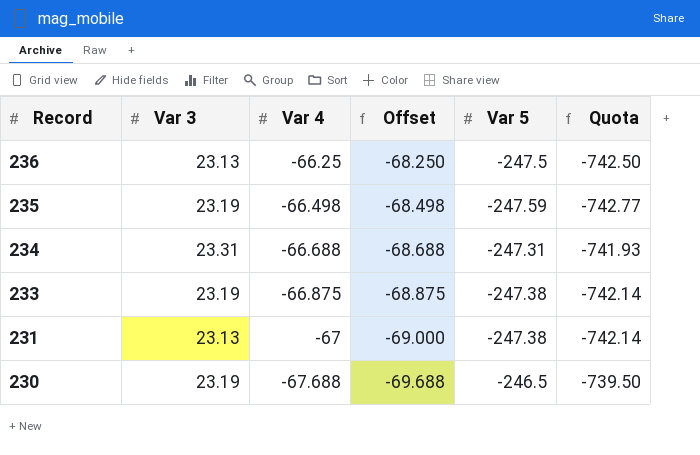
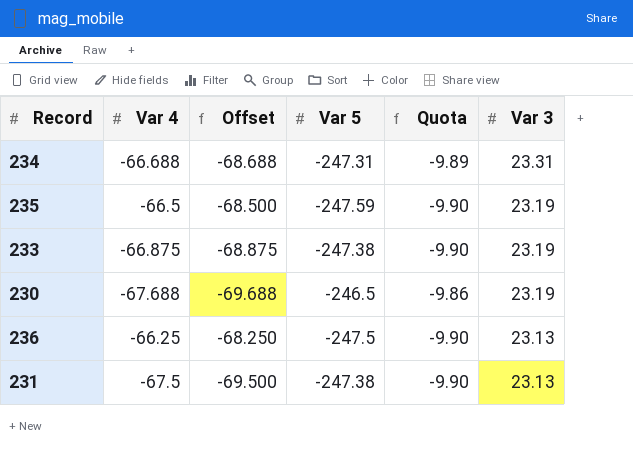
row order: Record descending -> Var 3 descending
column Quota | formula: [Var 5] * 3 -> [Var 5] * 0.04
column Var 3 | position: 2 -> 6
235 | Var 4: -66.498 -> -66.5
235 | Offset: -68.498 -> -68.500
231 | Var 4: -67 -> -67.5
231 | Offset: -69.000 -> -69.500

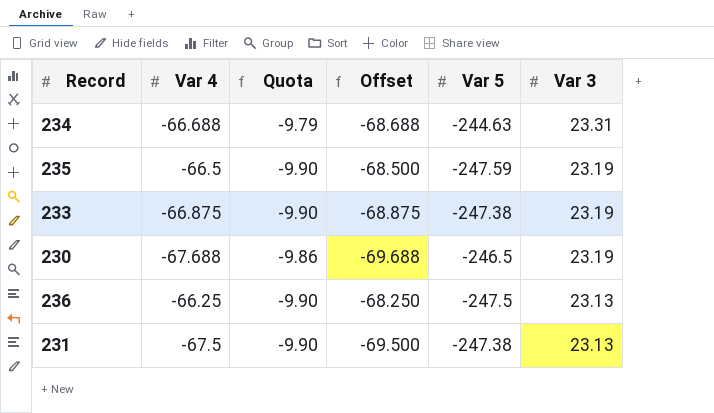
column Quota | position: 5 -> 3
234 | Quota: -9.89 -> -9.79
234 | Var 5: -247.31 -> -244.63

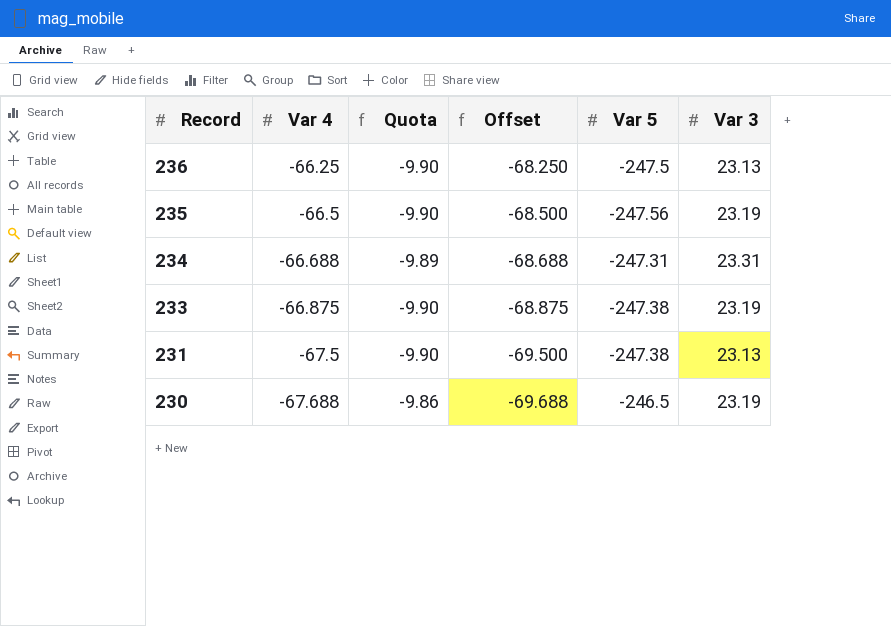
row order: Var 3 descending -> Record descending
235 | Var 5: -247.59 -> -247.56
234 | Quota: -9.79 -> -9.89
234 | Var 5: -244.63 -> -247.31

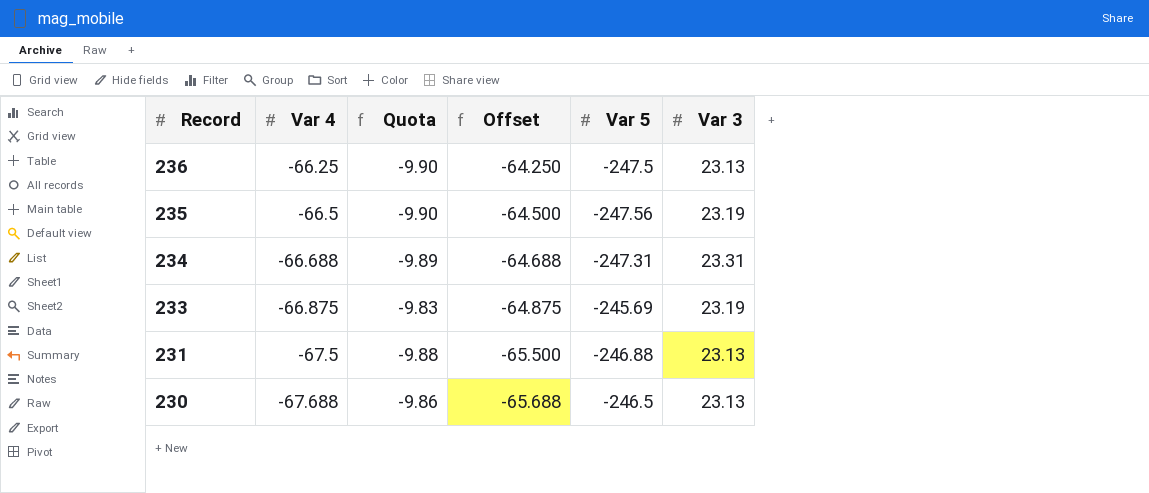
column Offset | formula: [Var 4] - 2 -> [Var 4] + 2
233 | Quota: -9.90 -> -9.83
233 | Var 5: -247.38 -> -245.69
231 | Quota: -9.90 -> -9.88
231 | Var 5: -247.38 -> -246.88
230 | Var 3: 23.19 -> 23.13

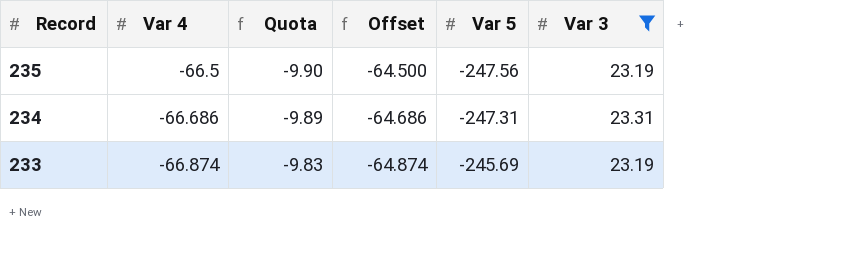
filter: none -> Var 3 != 23.13
234 | Var 4: -66.688 -> -66.686
234 | Offset: -64.688 -> -64.686
233 | Var 4: -66.875 -> -66.874
233 | Offset: -64.875 -> -64.874

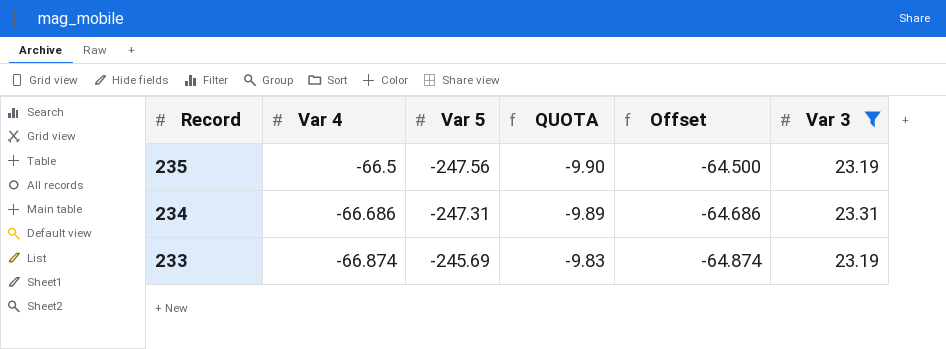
column Var 5 | position: 5 -> 3
column name: Quota -> QUOTA

